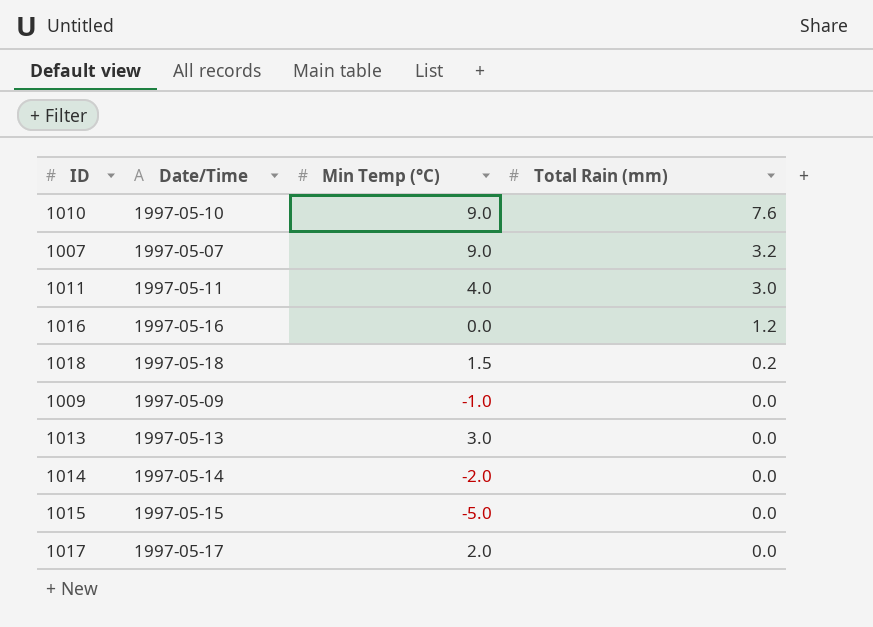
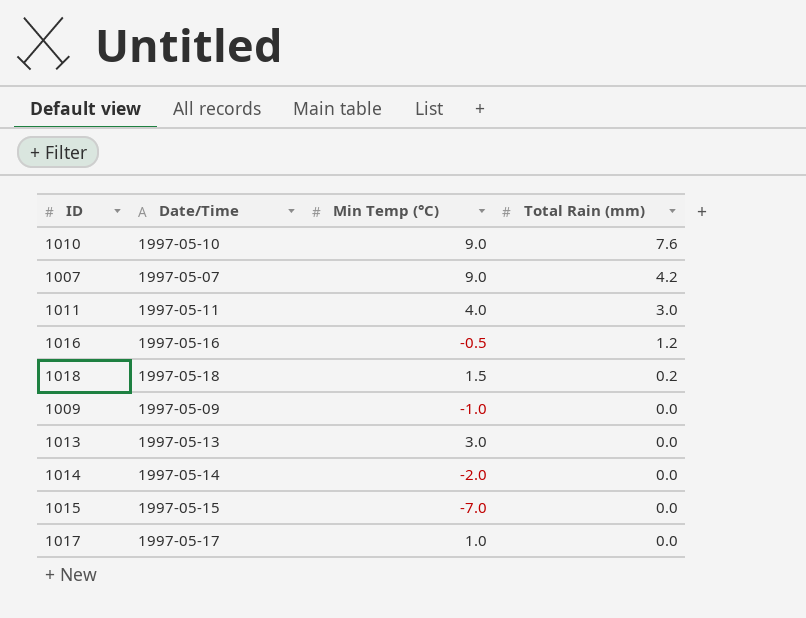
1007 | Total Rain (mm): 3.2 -> 4.2
1016 | Min Temp (°C): 0.0 -> -0.5
1015 | Min Temp (°C): -5.0 -> -7.0
1017 | Min Temp (°C): 2.0 -> 1.0

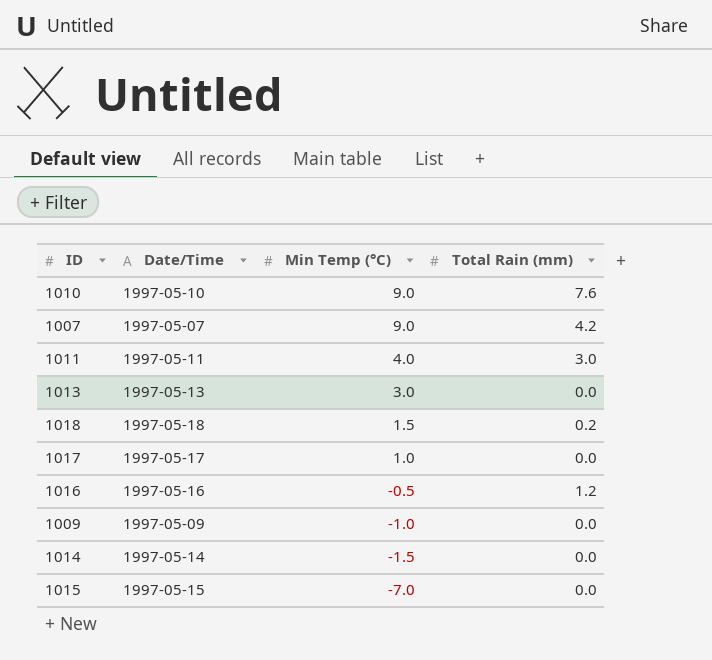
row order: Total Rain (mm) descending -> Min Temp (°C) descending
1014 | Min Temp (°C): -2.0 -> -1.5

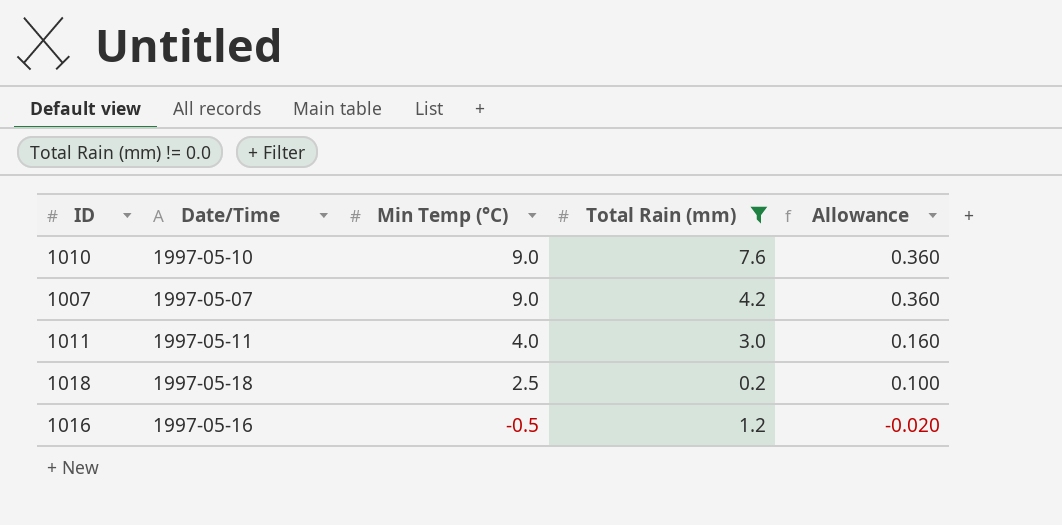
filter: none -> Total Rain (mm) != 0.0
column Allowance | formula: none -> [Min Temp (°C)] * 0.04
1018 | Min Temp (°C): 1.5 -> 2.5

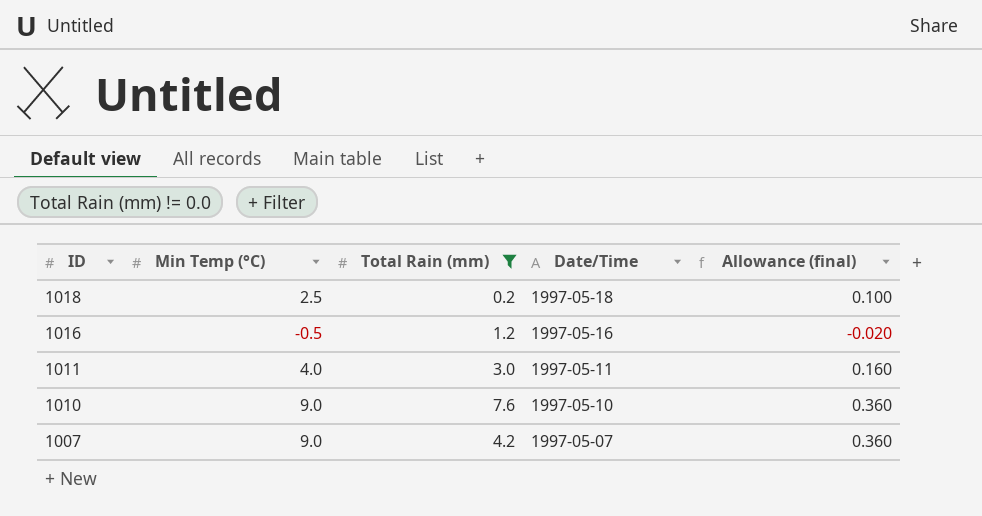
row order: Min Temp (°C) descending -> ID descending
column Date/Time | position: 2 -> 4
column name: Allowance -> Allowance (final)

